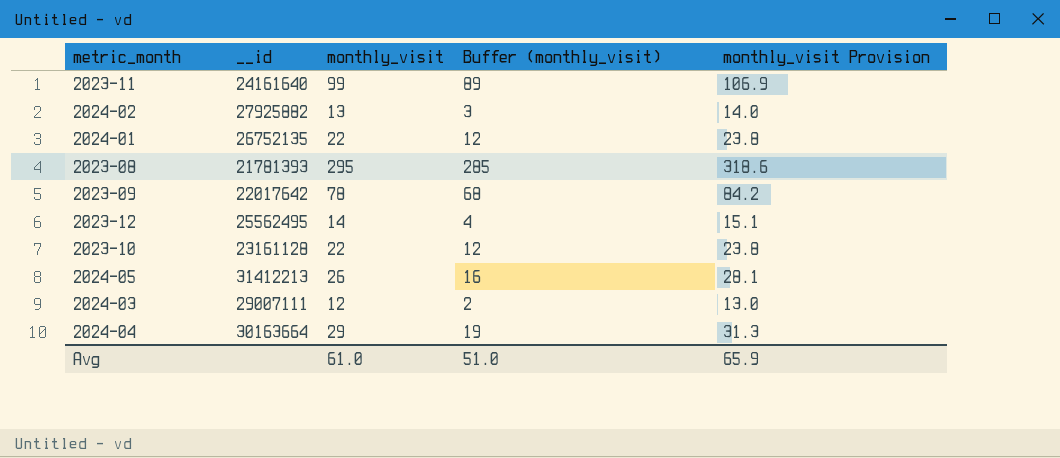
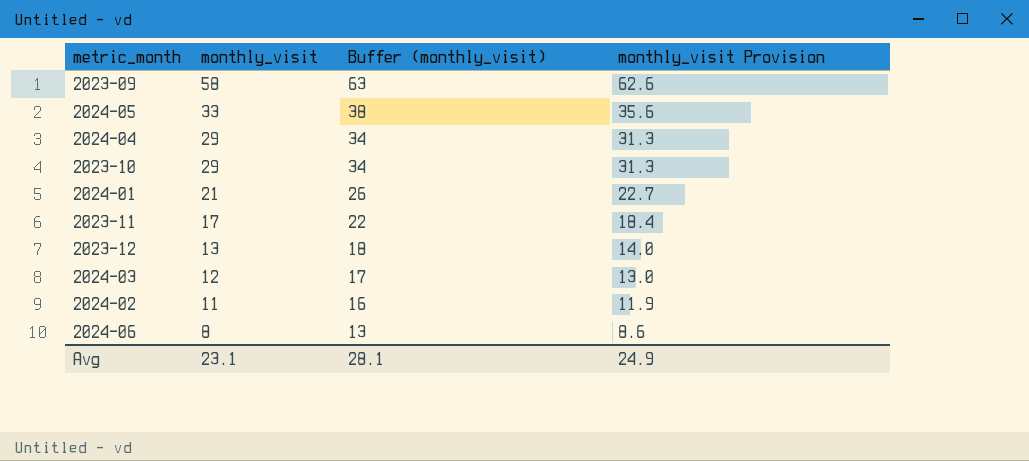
row order: none -> monthly_visit descending
column __id | position: 2 -> none
column Buffer (monthly_visit) | formula: [monthly_visit] - 10 -> [monthly_visit] + 5
row 2023-08: 21781393 | 295 | 285 | 318.6 -> none
2023-09 | monthly_visit: 78 -> 58
2023-09 | monthly_visit Provision: 84.2 -> 62.6
2024-05 | monthly_visit: 26 -> 33
2024-05 | monthly_visit Provision: 28.1 -> 35.6
2023-10 | monthly_visit: 22 -> 29
2023-10 | monthly_visit Provision: 23.8 -> 31.3
2024-01 | monthly_visit: 22 -> 21
2024-01 | monthly_visit Provision: 23.8 -> 22.7
2023-11 | monthly_visit: 99 -> 17
2023-11 | monthly_visit Provision: 106.9 -> 18.4
2023-12 | monthly_visit: 14 -> 13
2023-12 | monthly_visit Provision: 15.1 -> 14.0
2024-02 | monthly_visit: 13 -> 11
2024-02 | monthly_visit Provision: 14.0 -> 11.9
row 2024-06: none -> 8 | 13 | 8.6
Avg | monthly_visit: 61.0 -> 23.1
Avg | Buffer (monthly_visit): 51.0 -> 28.1
Avg | monthly_visit Provision: 65.9 -> 24.9

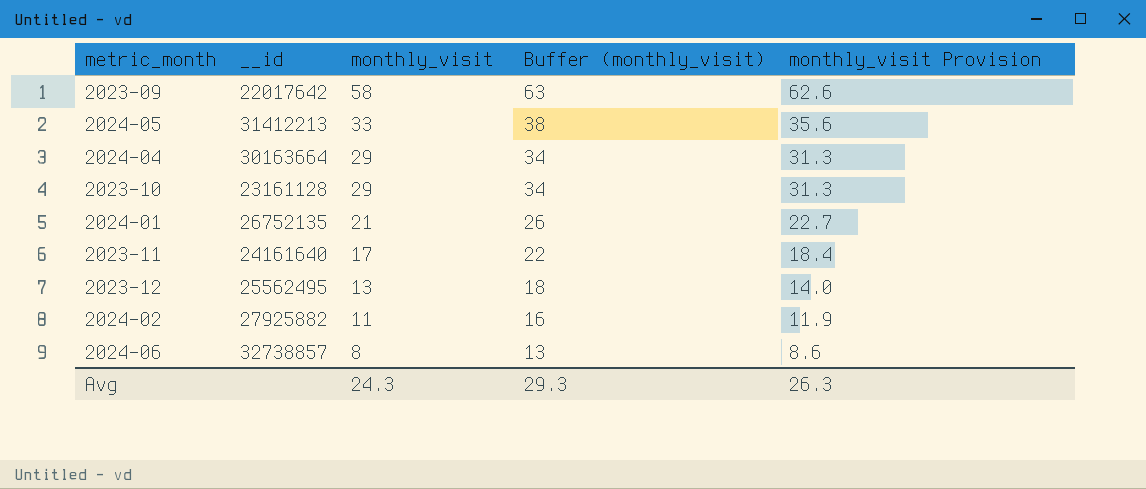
column __id | position: none -> 2
row 2024-03: 12 | 17 | 13.0 -> none
Avg | monthly_visit: 23.1 -> 24.3
Avg | Buffer (monthly_visit): 28.1 -> 29.3
Avg | monthly_visit Provision: 24.9 -> 26.3

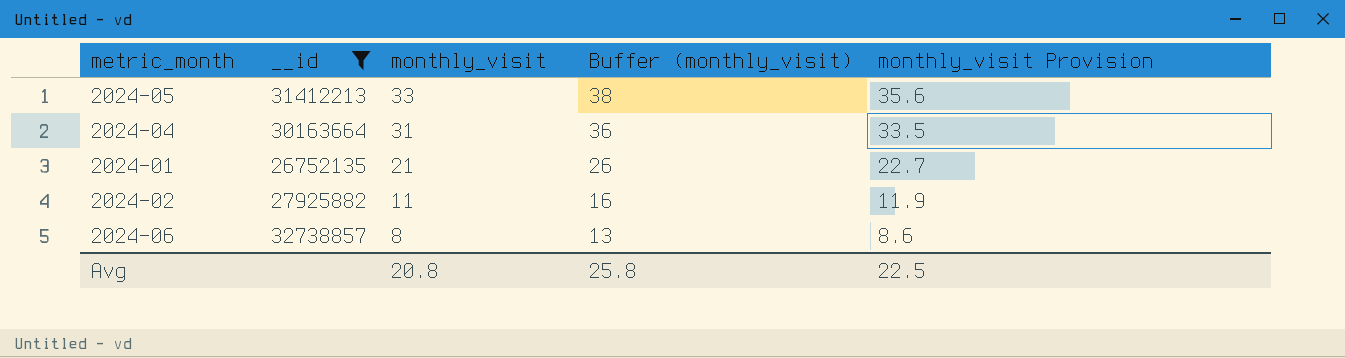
filter: none -> __id >= 26752135
2024-04 | monthly_visit: 29 -> 31
2024-04 | Buffer (monthly_visit): 34 -> 36
2024-04 | monthly_visit Provision: 31.3 -> 33.5
Avg | monthly_visit: 24.3 -> 20.8
Avg | Buffer (monthly_visit): 29.3 -> 25.8
Avg | monthly_visit Provision: 26.3 -> 22.5

